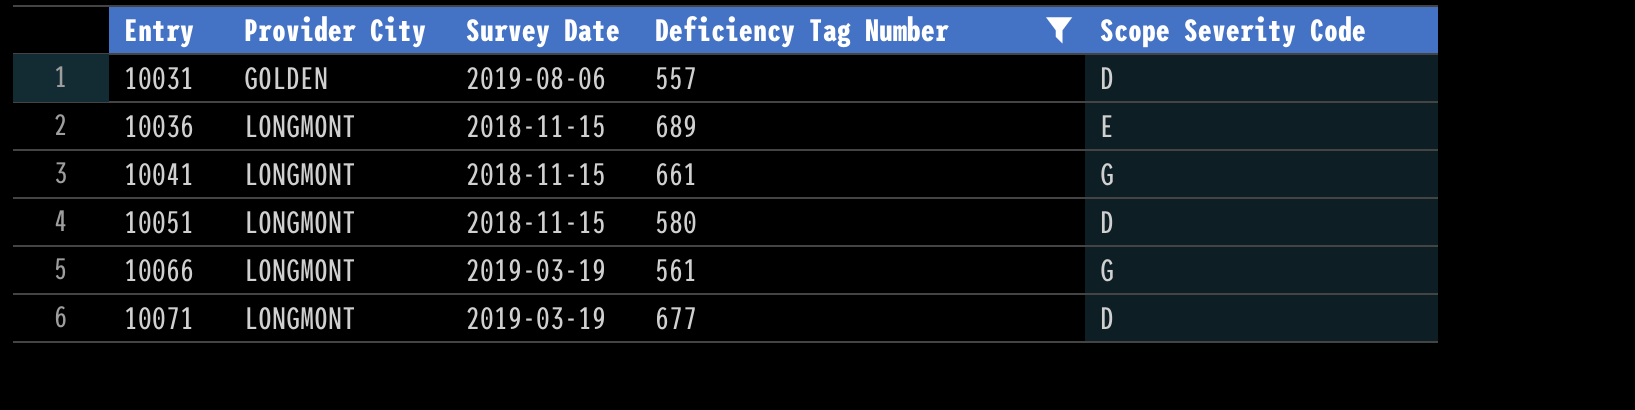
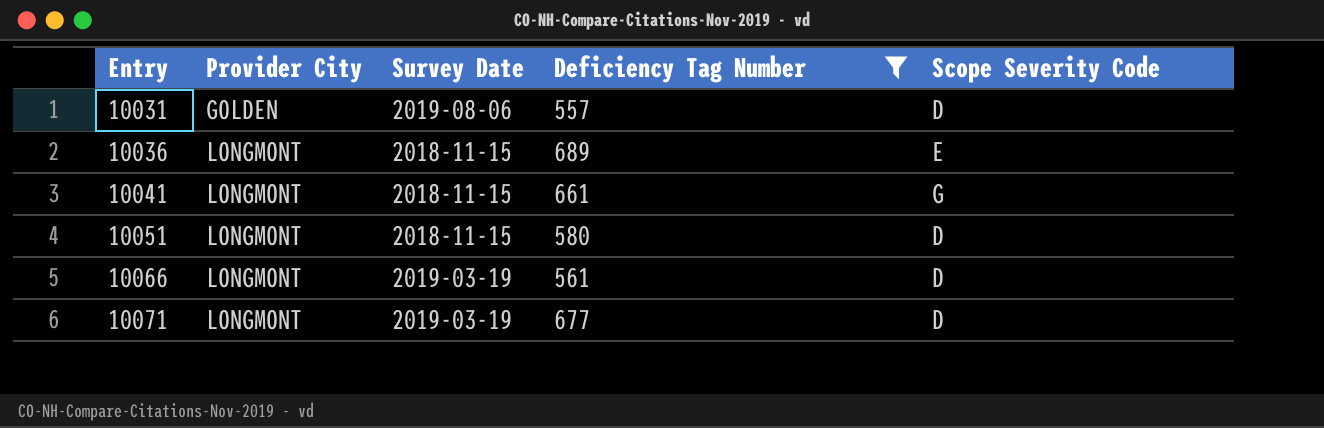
10066 | Scope Severity Code: G -> D

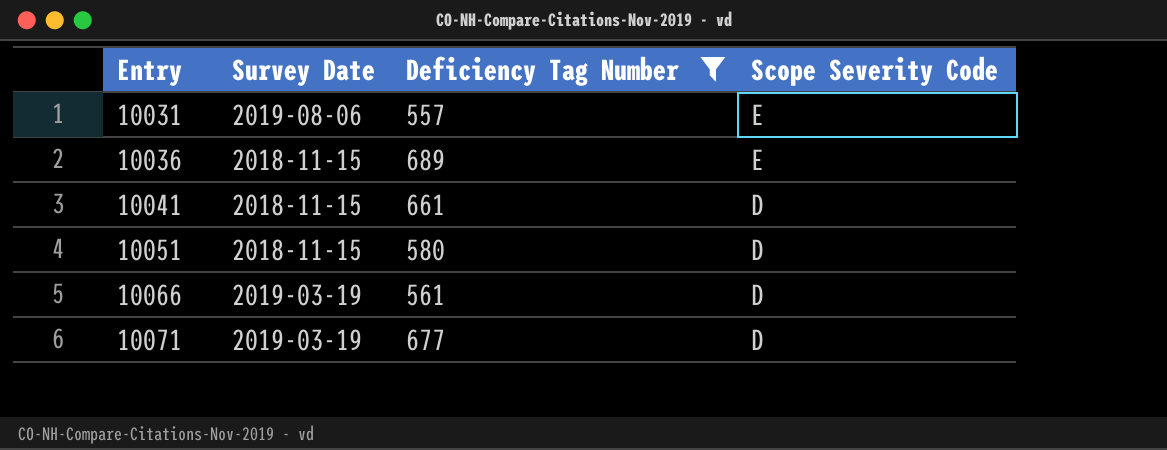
column Provider City | position: 2 -> none
10031 | Scope Severity Code: D -> E
10041 | Scope Severity Code: G -> D

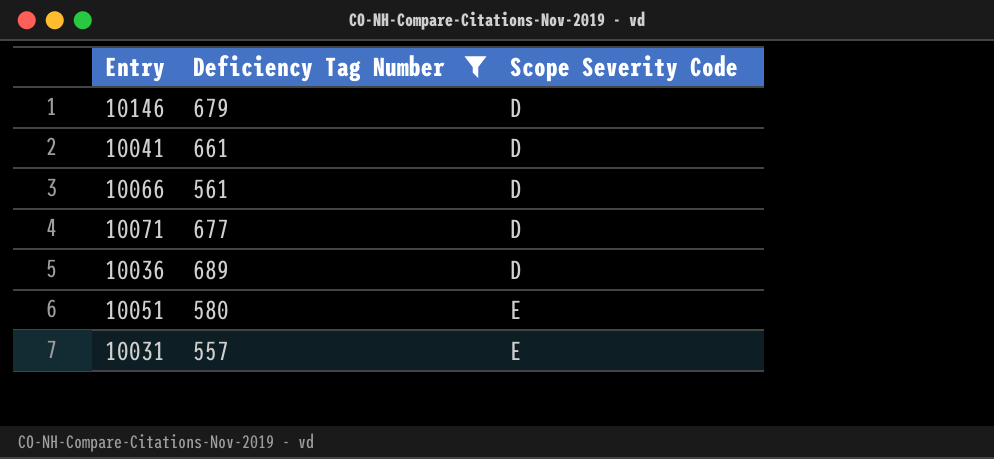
row order: Entry ascending -> Scope Severity Code ascending
column Survey Date | position: 2 -> none
row 10146: none -> 679 | D
10036 | Scope Severity Code: E -> D
10051 | Scope Severity Code: D -> E

